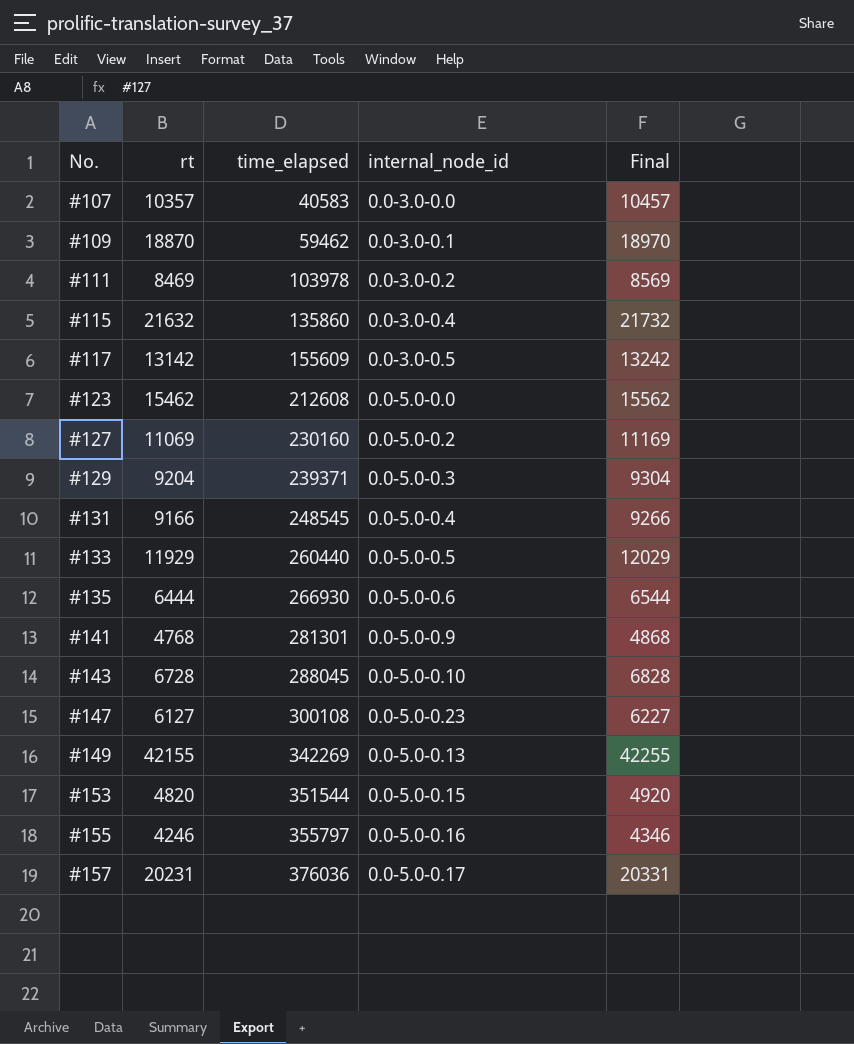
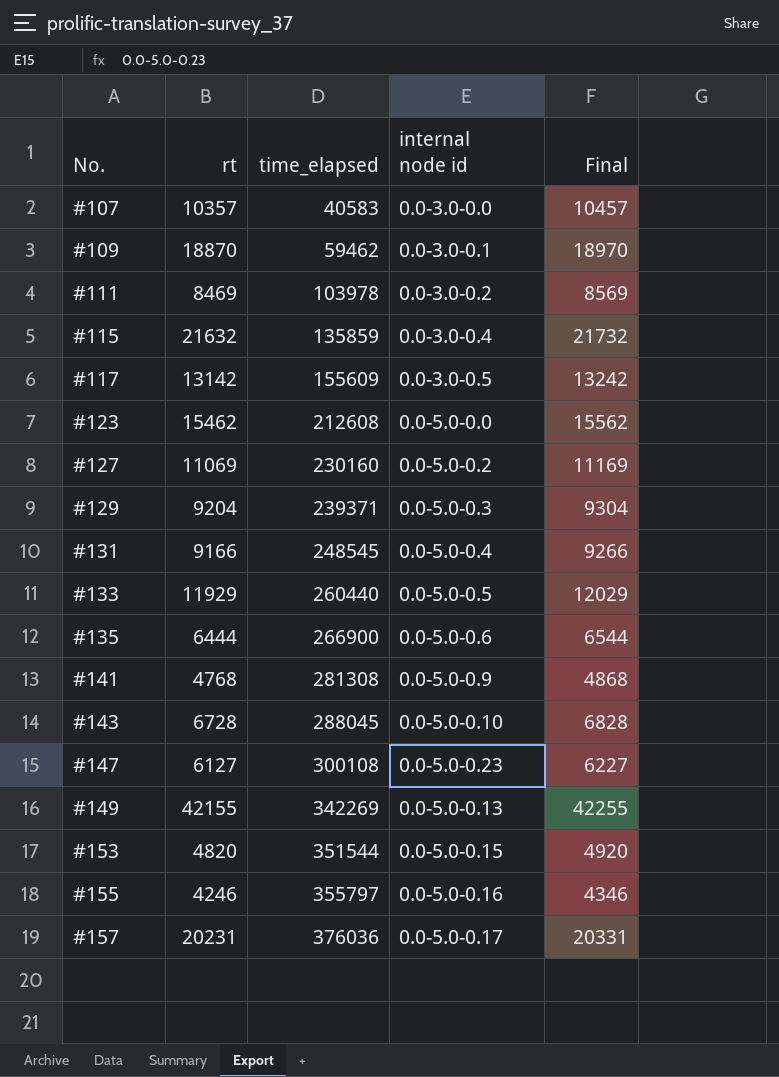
column name: internal_node_id -> internal node id
#115 | time_elapsed: 135860 -> 135859
#135 | time_elapsed: 266930 -> 266900
#141 | time_elapsed: 281301 -> 281308

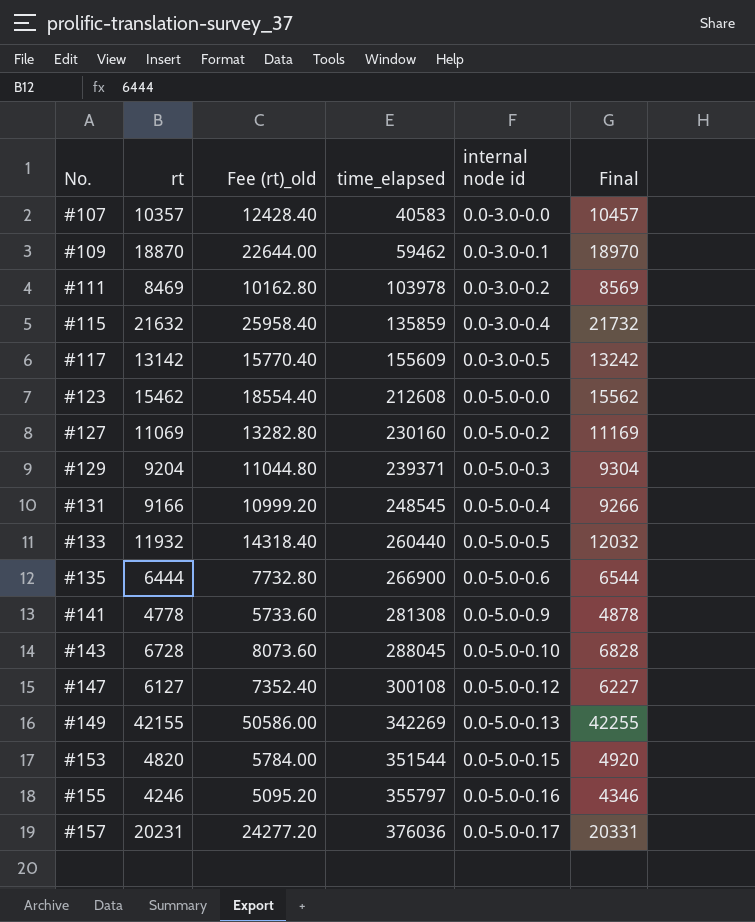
column Fee (rt)_old | formula: none -> [rt] * 1.2
#133 | rt: 11929 -> 11932
#133 | Final: 12029 -> 12032
#141 | rt: 4768 -> 4778
#141 | Final: 4868 -> 4878
#147 | internal node id: 0.0-5.0-0.23 -> 0.0-5.0-0.12

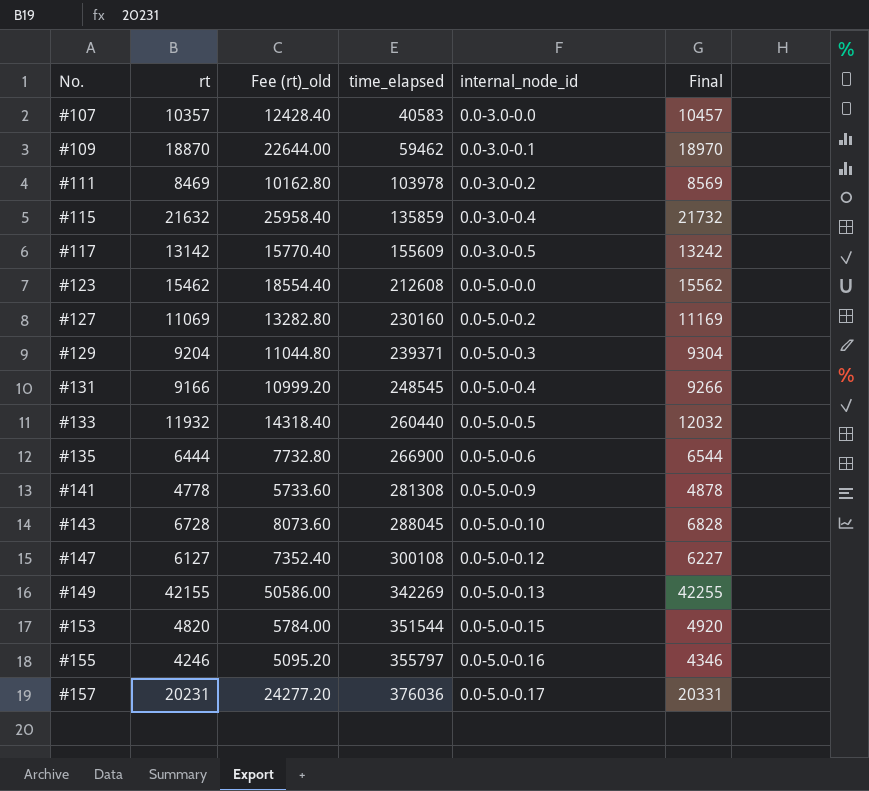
column name: internal node id -> internal_node_id

